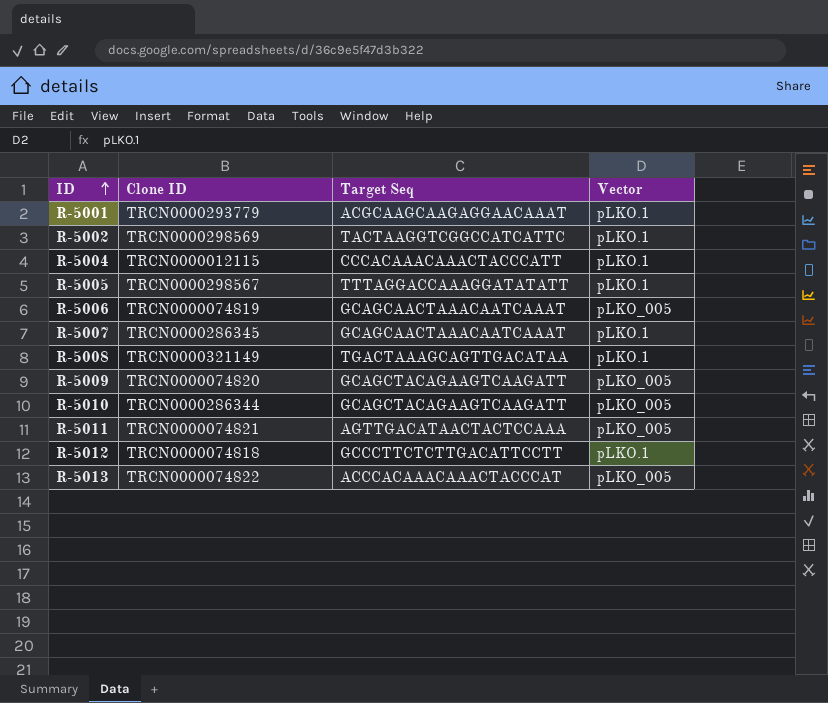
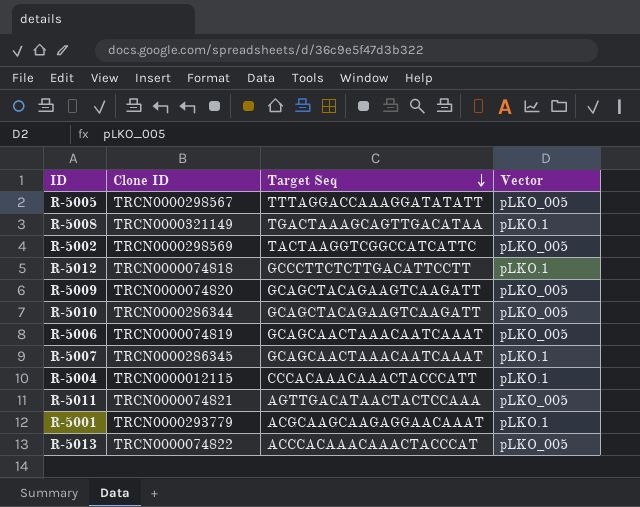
row order: ID ascending -> Target Seq descending
R-5005 | Vector: pLKO.1 -> pLKO_005
R-5002 | Vector: pLKO.1 -> pLKO_005

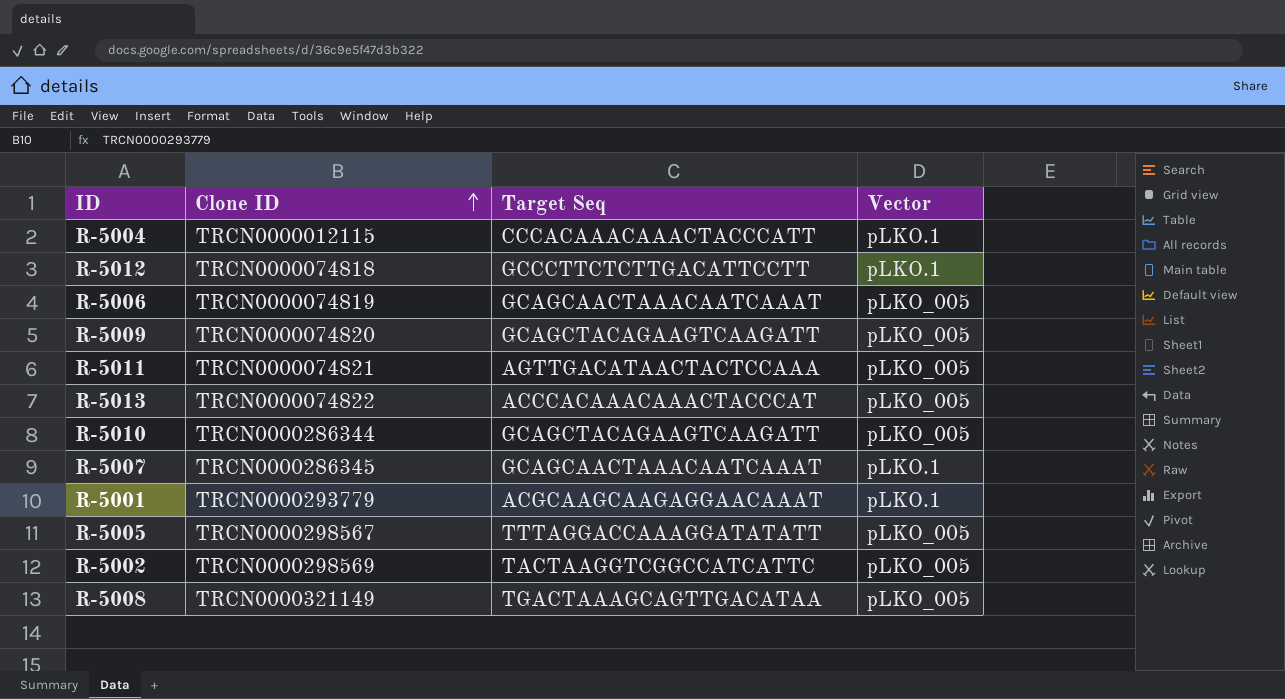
row order: Target Seq descending -> Clone ID ascending
R-5008 | Vector: pLKO.1 -> pLKO_005

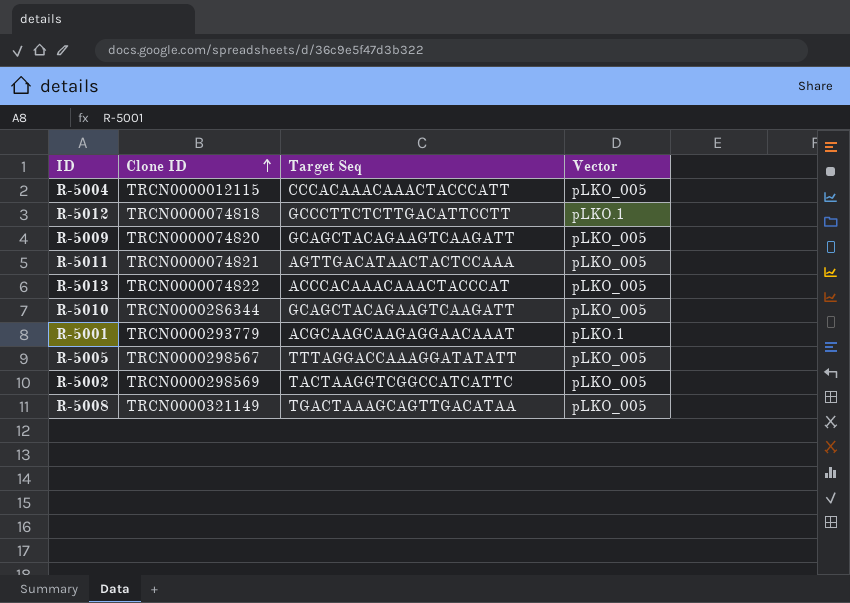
row R-5006: TRCN0000074819 | GCAGCAACTAAACAATCAAAT | pLKO_005 -> none
row R-5007: TRCN0000286345 | GCAGCAACTAAACAATCAAAT | pLKO.1 -> none
R-5004 | Vector: pLKO.1 -> pLKO_005

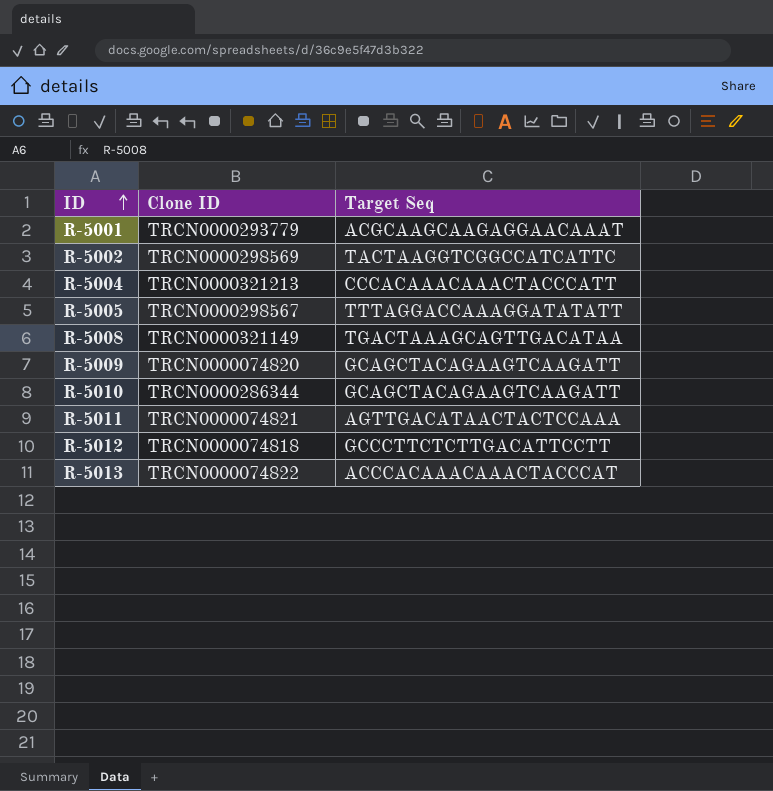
row order: Clone ID ascending -> ID ascending
column Vector | position: 4 -> none
R-5004 | Clone ID: TRCN0000012115 -> TRCN0000321213

